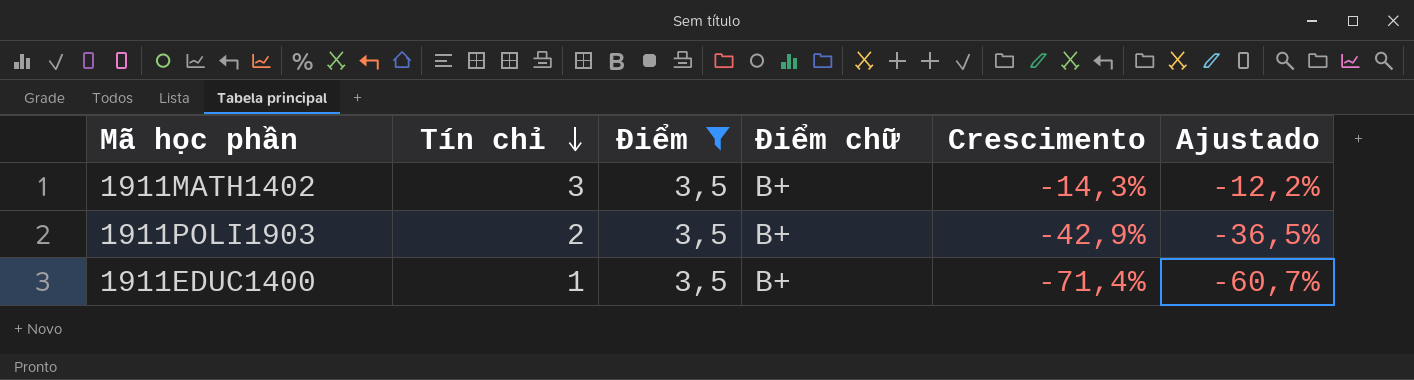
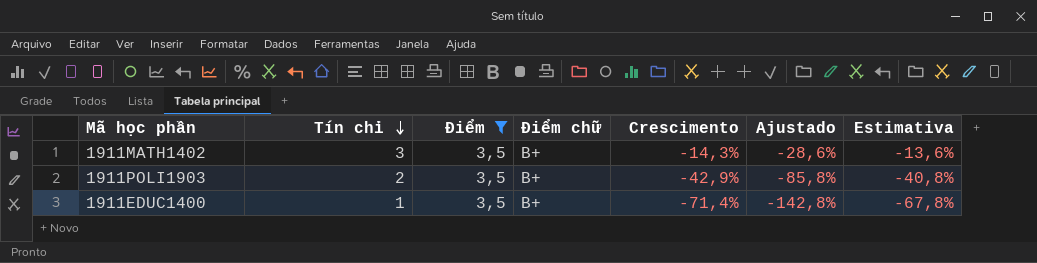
column Ajustado | formula: [Crescimento] * 0,85 -> [Crescimento] * 2
column Estimativa | formula: none -> [Crescimento] * 0,95

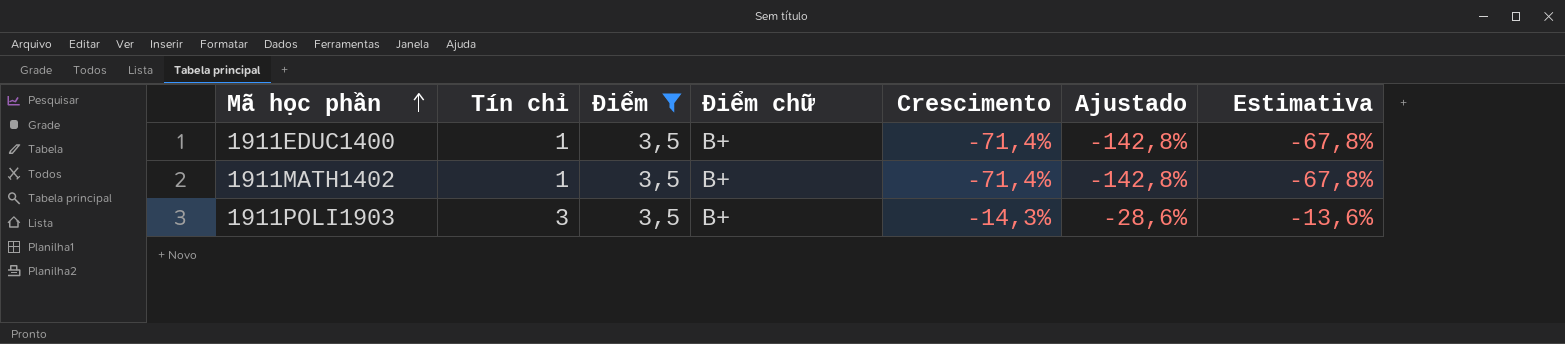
row order: Tín chỉ descending -> Mã học phần ascending
1911MATH1402 | Tín chỉ: 3 -> 1
1911MATH1402 | Crescimento: -14,3% -> -71,4%
1911MATH1402 | Ajustado: -28,6% -> -142,8%
1911MATH1402 | Estimativa: -13,6% -> -67,8%
1911POLI1903 | Tín chỉ: 2 -> 3
1911POLI1903 | Crescimento: -42,9% -> -14,3%
1911POLI1903 | Ajustado: -85,8% -> -28,6%
1911POLI1903 | Estimativa: -40,8% -> -13,6%

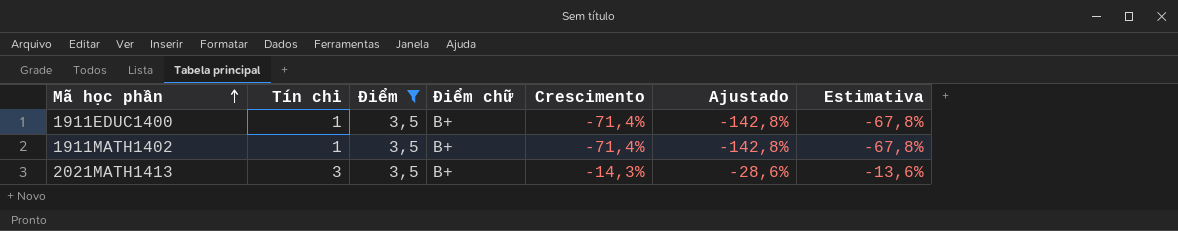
row 1911POLI1903: 3 | 3,5 | B+ | -14,3% | -28,6% | -13,6% -> none
row 2021MATH1413: none -> 3 | 3,5 | B+ | -14,3% | -28,6% | -13,6%

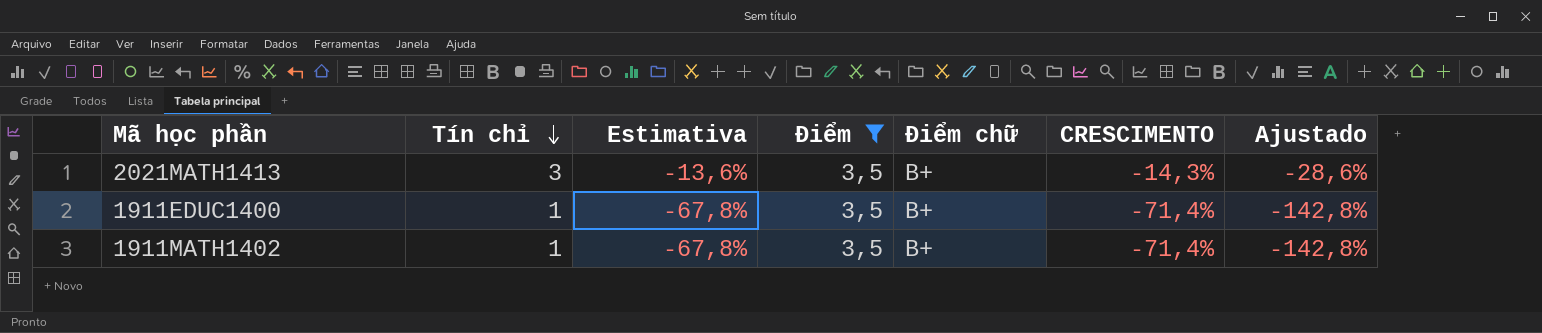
row order: Mã học phần ascending -> Tín chỉ descending
column Estimativa | position: 7 -> 3
column name: Crescimento -> CRESCIMENTO

